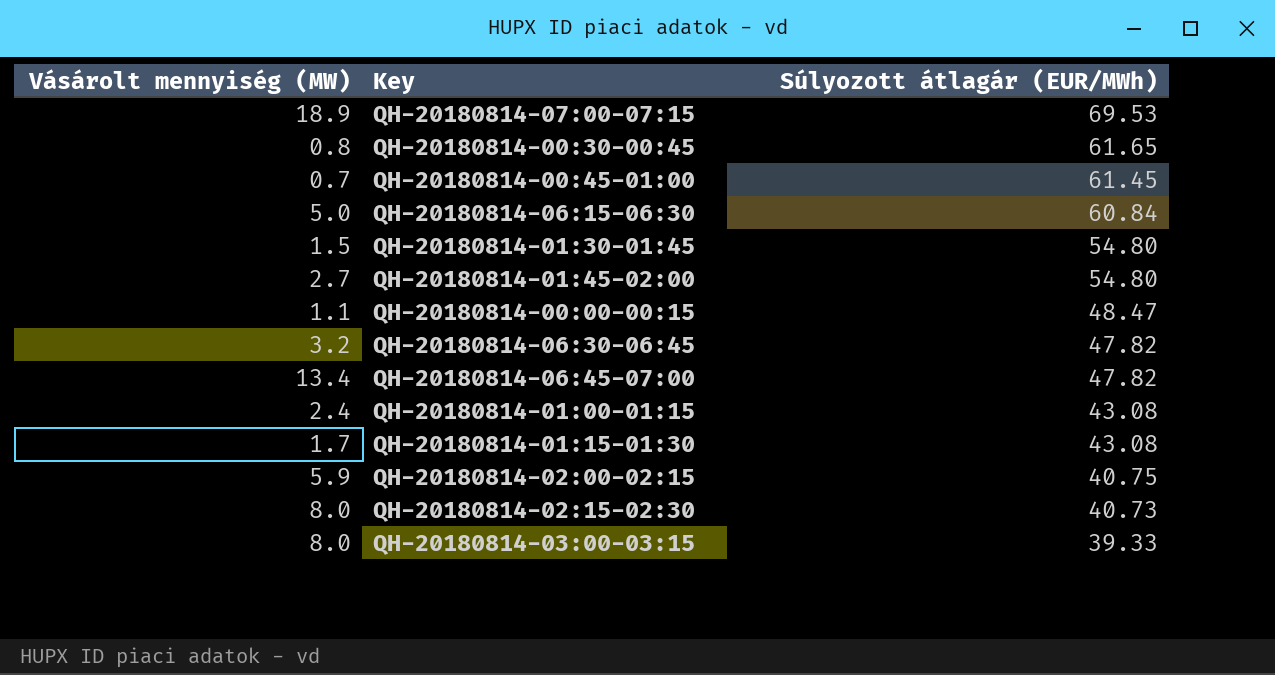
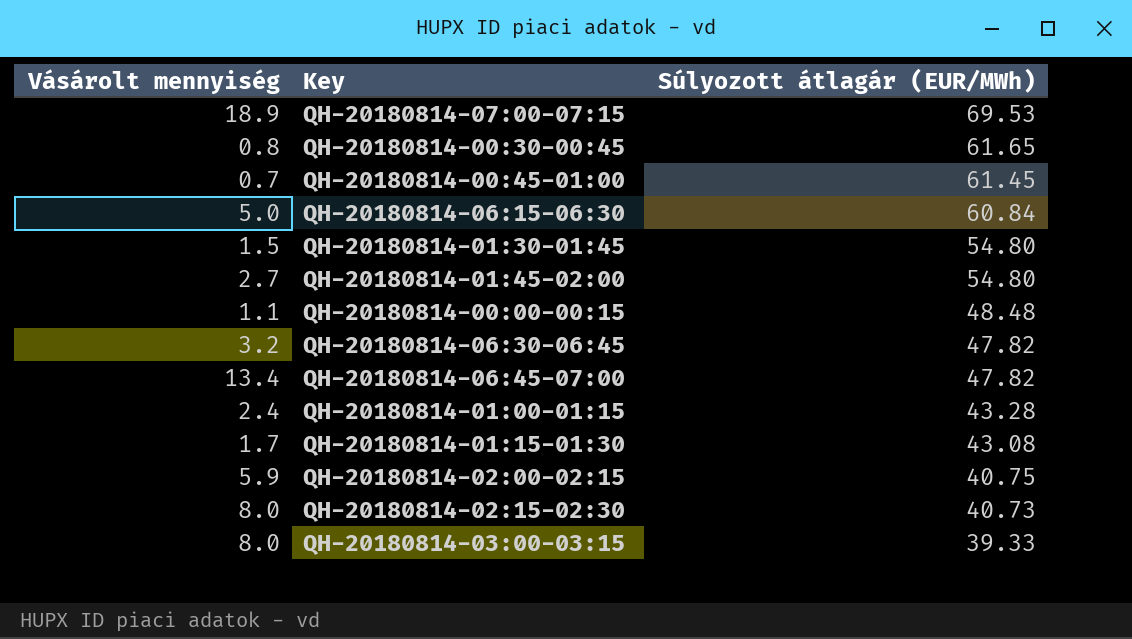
column name: Vásárolt mennyiség (MW) -> Vásárolt mennyiség
QH-20180814-00:00-00:15 | Súlyozott átlagár (EUR/MWh): 48.47 -> 48.48
QH-20180814-01:00-01:15 | Súlyozott átlagár (EUR/MWh): 43.08 -> 43.28

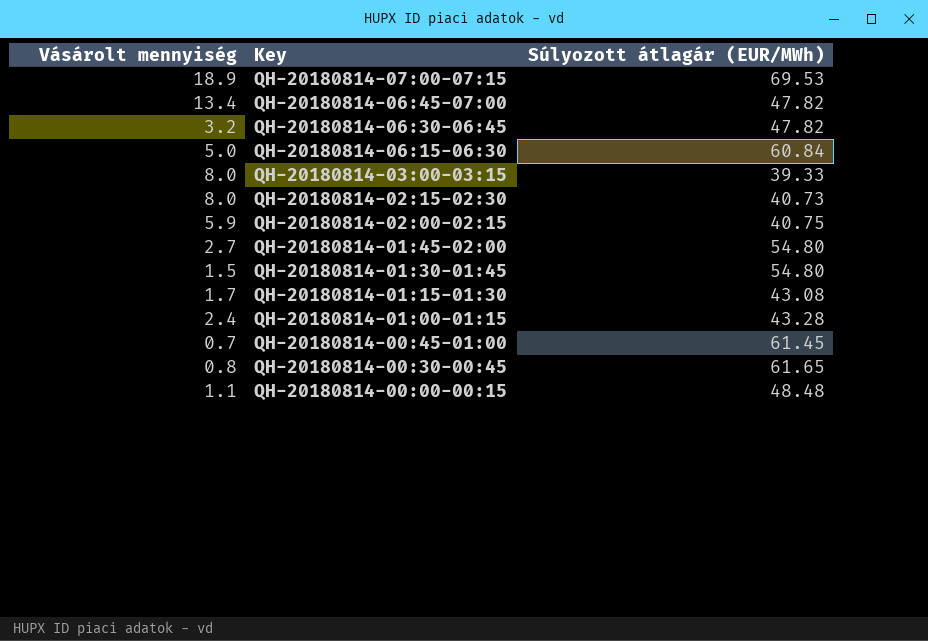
row order: Súlyozott átlagár (EUR/MWh) descending -> Key descending

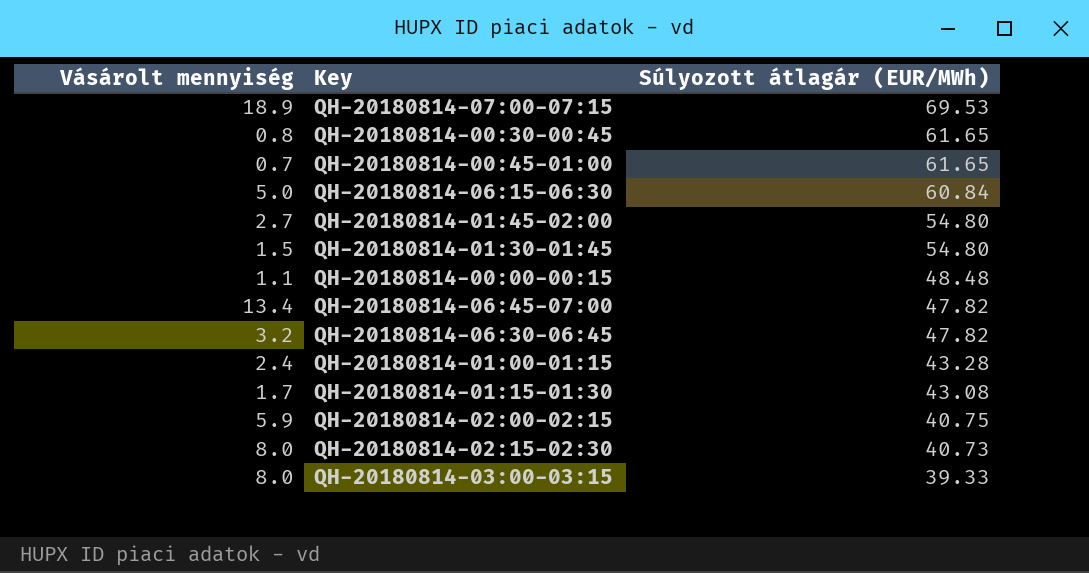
row order: Key descending -> Súlyozott átlagár (EUR/MWh) descending
QH-20180814-00:45-01:00 | Súlyozott átlagár (EUR/MWh): 61.45 -> 61.65

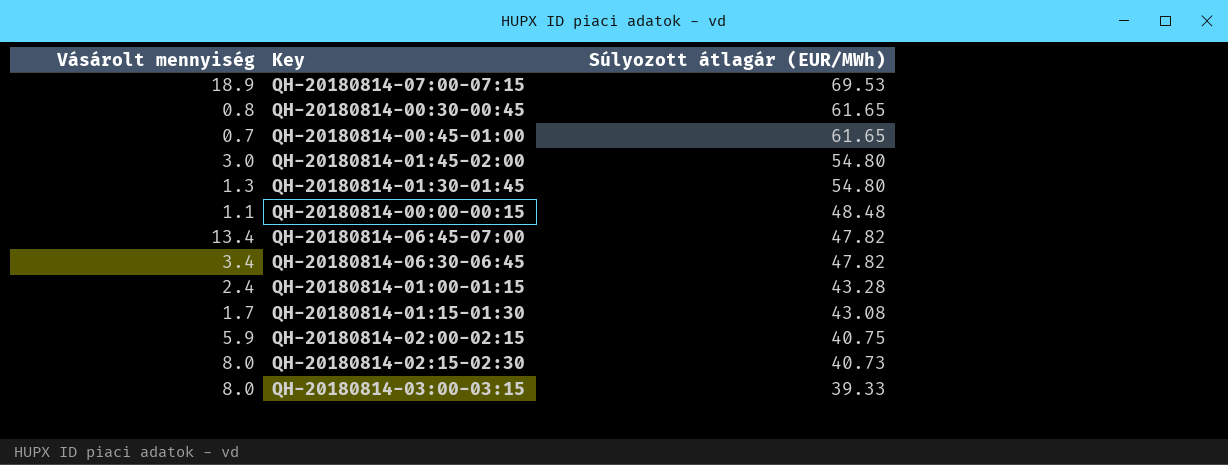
row QH-20180814-06:15-06:30: 5.0 | 60.84 -> none
QH-20180814-01:45-02:00 | Vásárolt mennyiség: 2.7 -> 3.0
QH-20180814-01:30-01:45 | Vásárolt mennyiség: 1.5 -> 1.3
QH-20180814-06:30-06:45 | Vásárolt mennyiség: 3.2 -> 3.4

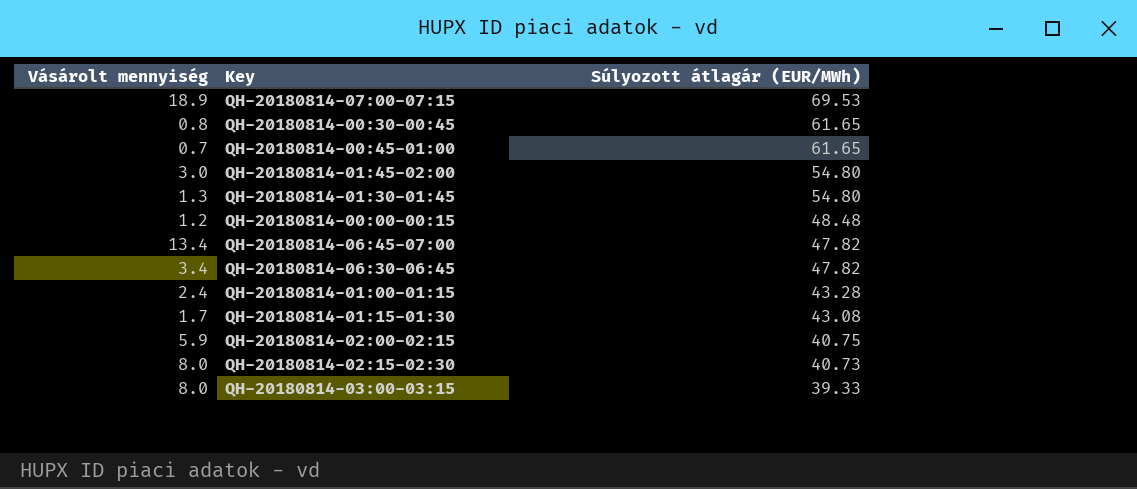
QH-20180814-00:00-00:15 | Vásárolt mennyiség: 1.1 -> 1.2

